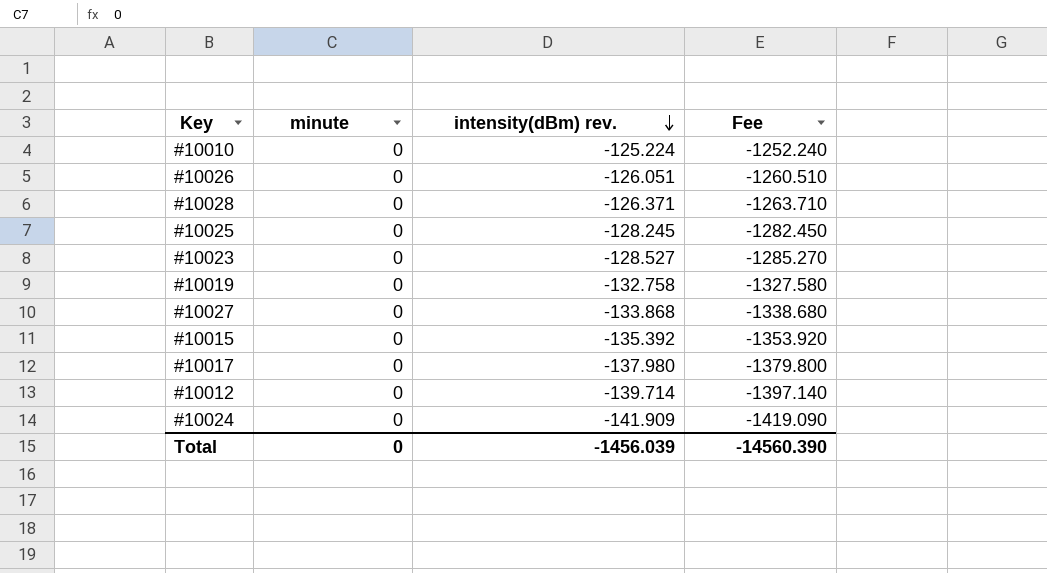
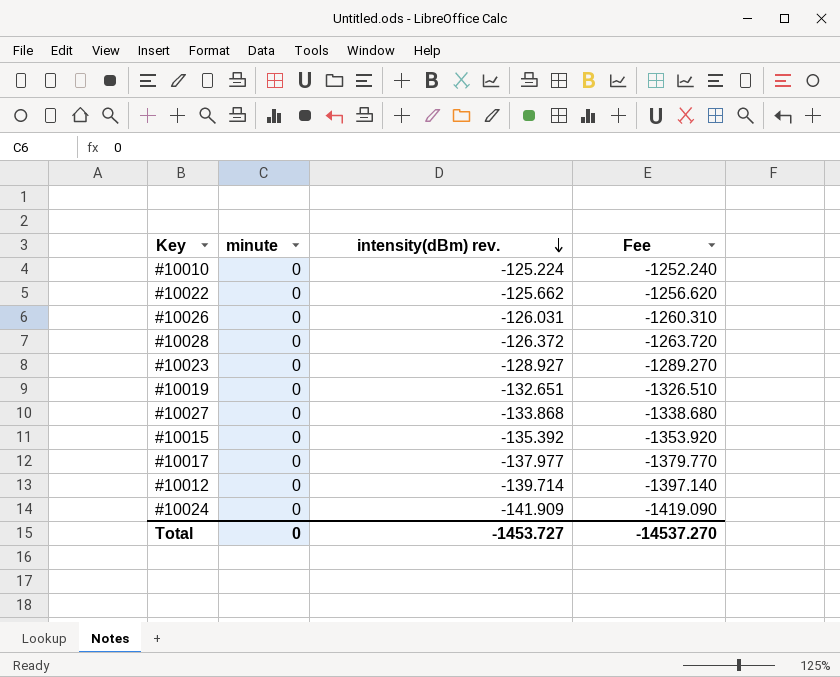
row #10025: 0 | -128.245 | -1282.450 -> none
row #10022: none -> 0 | -125.662 | -1256.620
#10026 | intensity(dBm) rev.: -126.051 -> -126.031
#10026 | Fee: -1260.510 -> -1260.310
#10028 | intensity(dBm) rev.: -126.371 -> -126.372
#10028 | Fee: -1263.710 -> -1263.720
#10023 | intensity(dBm) rev.: -128.527 -> -128.927
#10023 | Fee: -1285.270 -> -1289.270
#10019 | intensity(dBm) rev.: -132.758 -> -132.651
#10019 | Fee: -1327.580 -> -1326.510
#10017 | intensity(dBm) rev.: -137.980 -> -137.977
#10017 | Fee: -1379.800 -> -1379.770
Total | intensity(dBm) rev.: -1456.039 -> -1453.727
Total | Fee: -14560.390 -> -14537.270

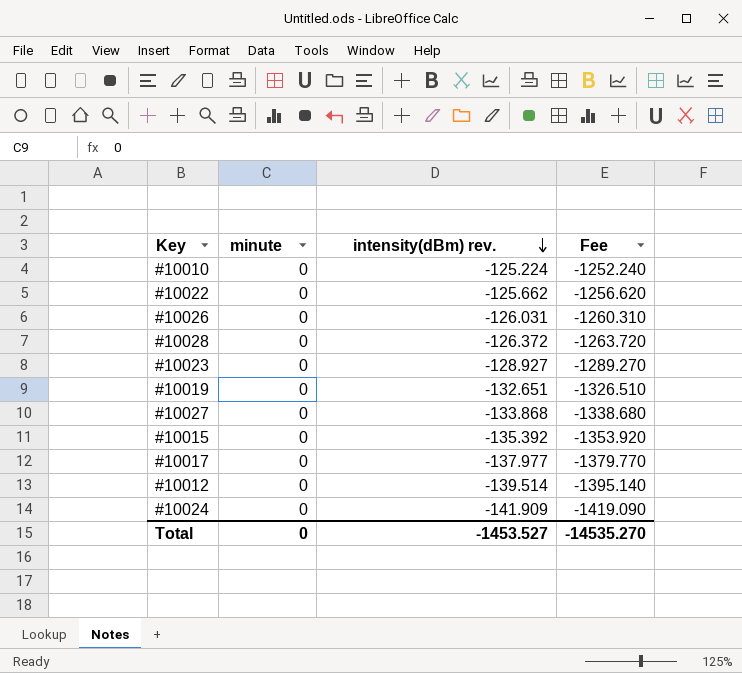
#10012 | intensity(dBm) rev.: -139.714 -> -139.514
#10012 | Fee: -1397.140 -> -1395.140
Total | intensity(dBm) rev.: -1453.727 -> -1453.527
Total | Fee: -14537.270 -> -14535.270

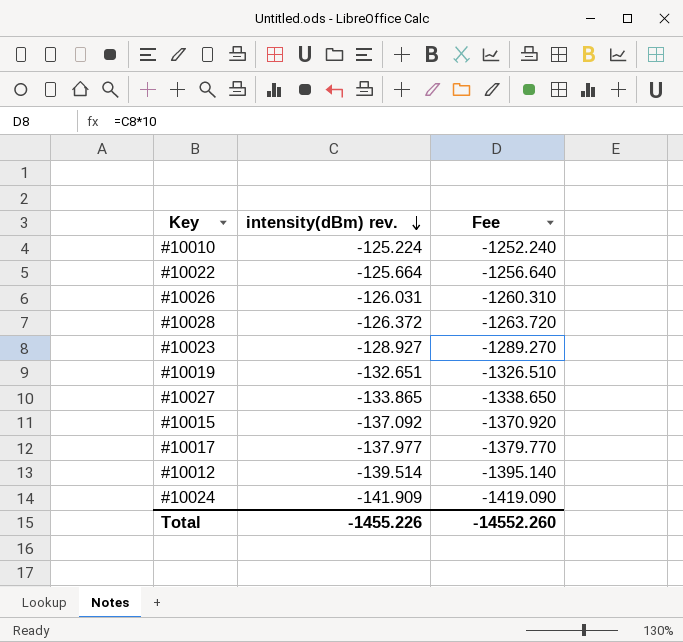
column minute | position: 2 -> none
#10022 | intensity(dBm) rev.: -125.662 -> -125.664
#10022 | Fee: -1256.620 -> -1256.640
#10027 | intensity(dBm) rev.: -133.868 -> -133.865
#10027 | Fee: -1338.680 -> -1338.650
#10015 | intensity(dBm) rev.: -135.392 -> -137.092
#10015 | Fee: -1353.920 -> -1370.920
Total | intensity(dBm) rev.: -1453.527 -> -1455.226
Total | Fee: -14535.270 -> -14552.260

